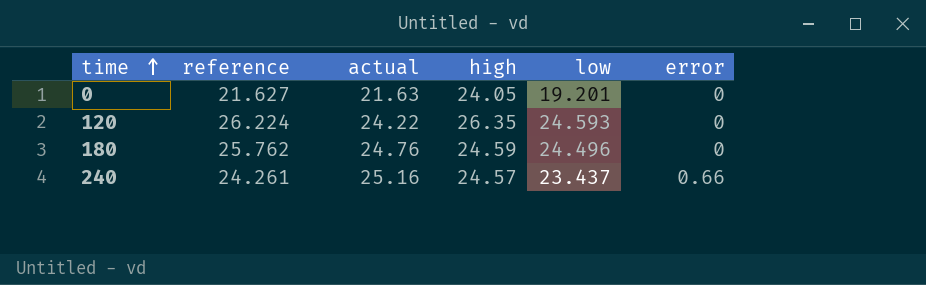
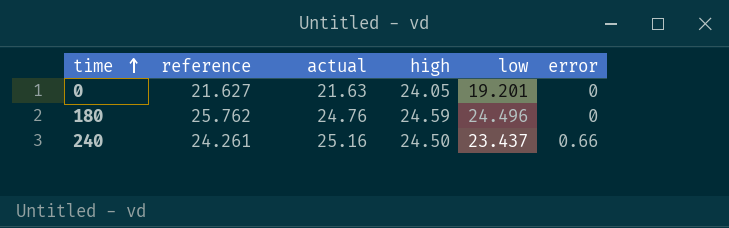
row 120: 26.224 | 24.22 | 26.35 | 24.593 | 0 -> none
240 | high: 24.57 -> 24.50

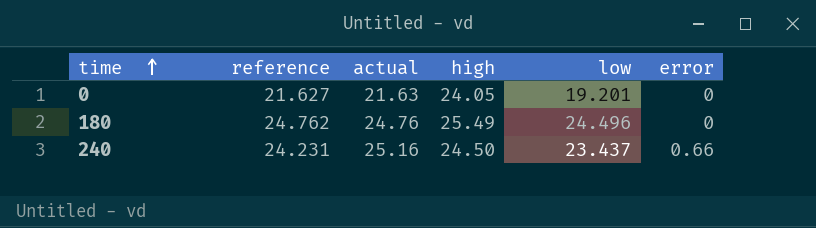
180 | reference: 25.762 -> 24.762
180 | high: 24.59 -> 25.49
240 | reference: 24.261 -> 24.231

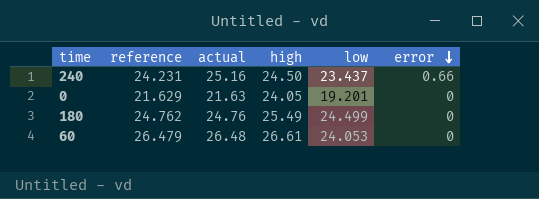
row order: time ascending -> error descending
0 | reference: 21.627 -> 21.629
180 | low: 24.496 -> 24.499
row 60: none -> 26.479 | 26.48 | 26.61 | 24.053 | 0

